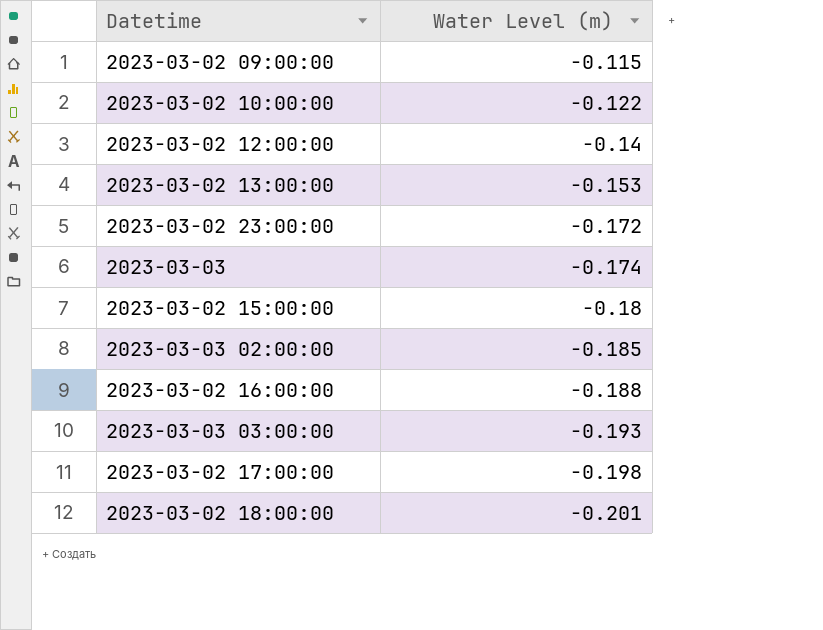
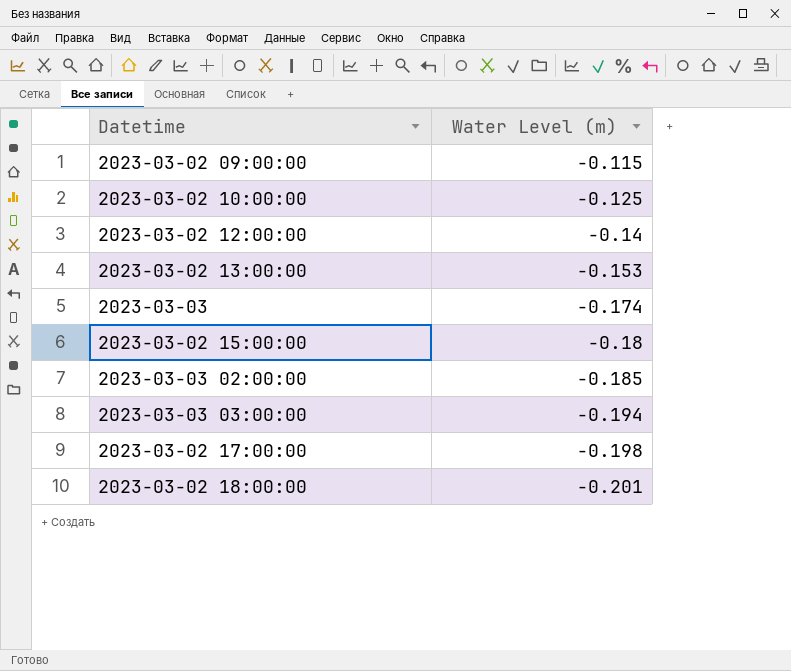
row 2023-03-02 23:00:00: -0.172 -> none
row 2023-03-02 16:00:00: -0.188 -> none
2023-03-02 10:00:00 | Water Level (m): -0.122 -> -0.125
2023-03-03 03:00:00 | Water Level (m): -0.193 -> -0.194

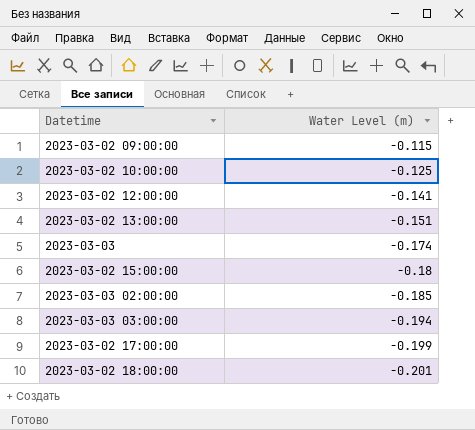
2023-03-02 12:00:00 | Water Level (m): -0.14 -> -0.141
2023-03-02 13:00:00 | Water Level (m): -0.153 -> -0.151
2023-03-02 17:00:00 | Water Level (m): -0.198 -> -0.199

